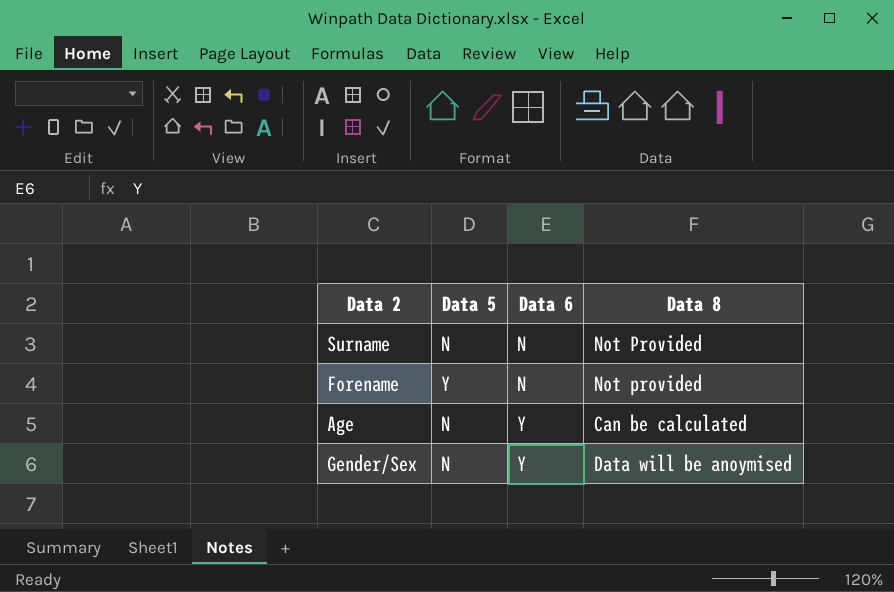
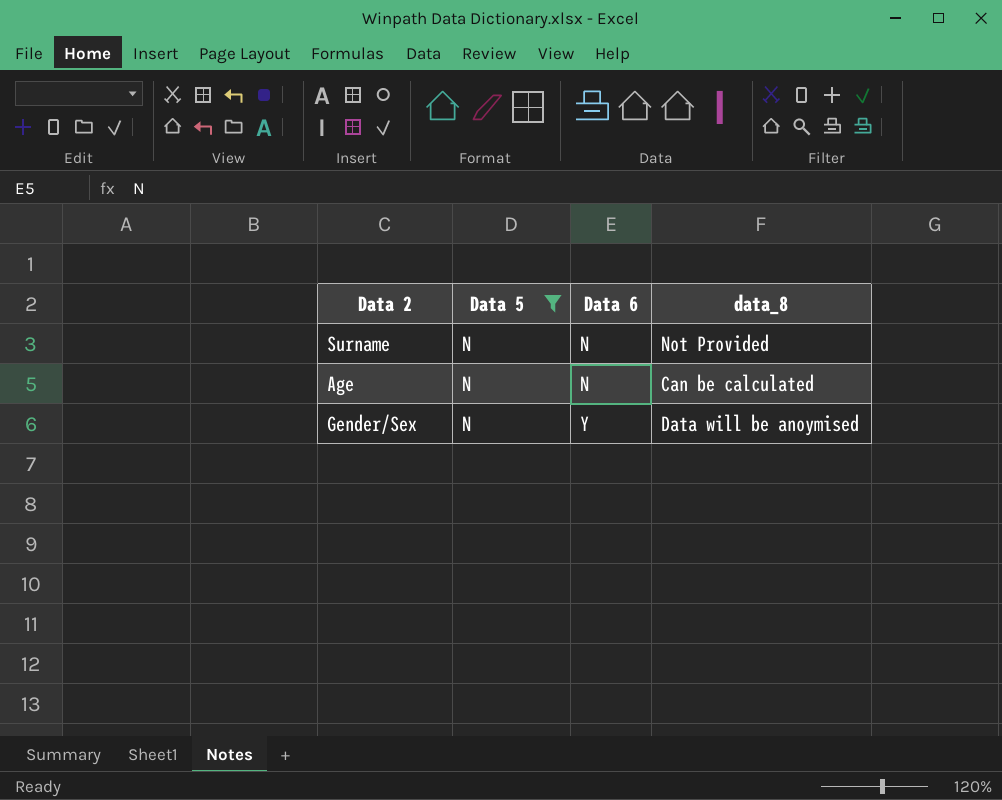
filter: none -> Data 5 = N
column name: Data 8 -> data_8
Age | Data 6: Y -> N

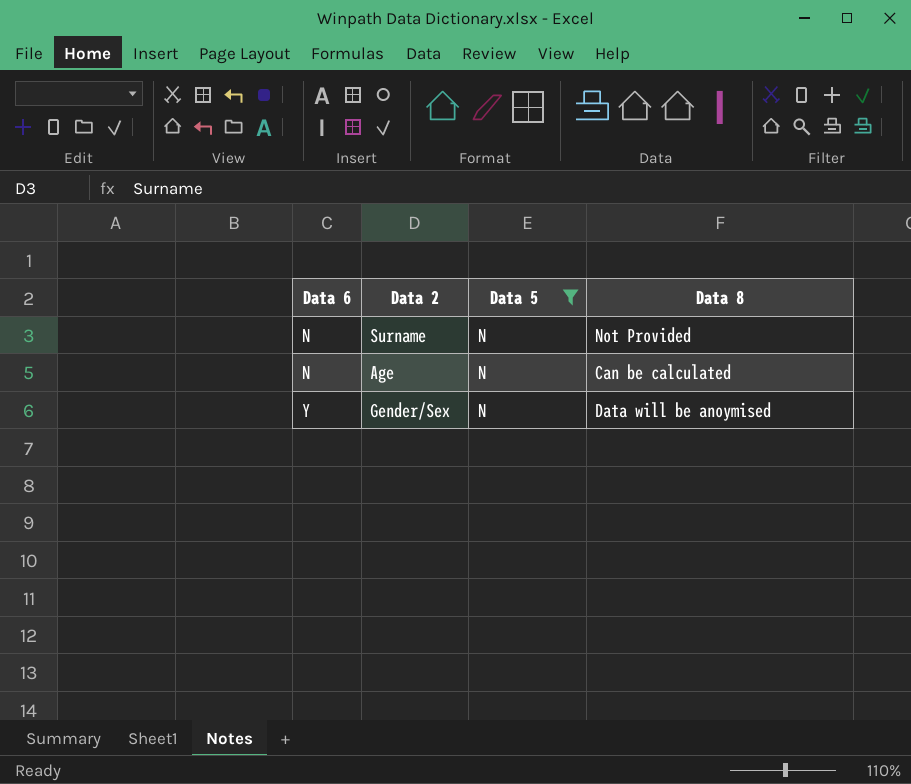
column Data 6 | position: 3 -> 1
column name: data_8 -> Data 8

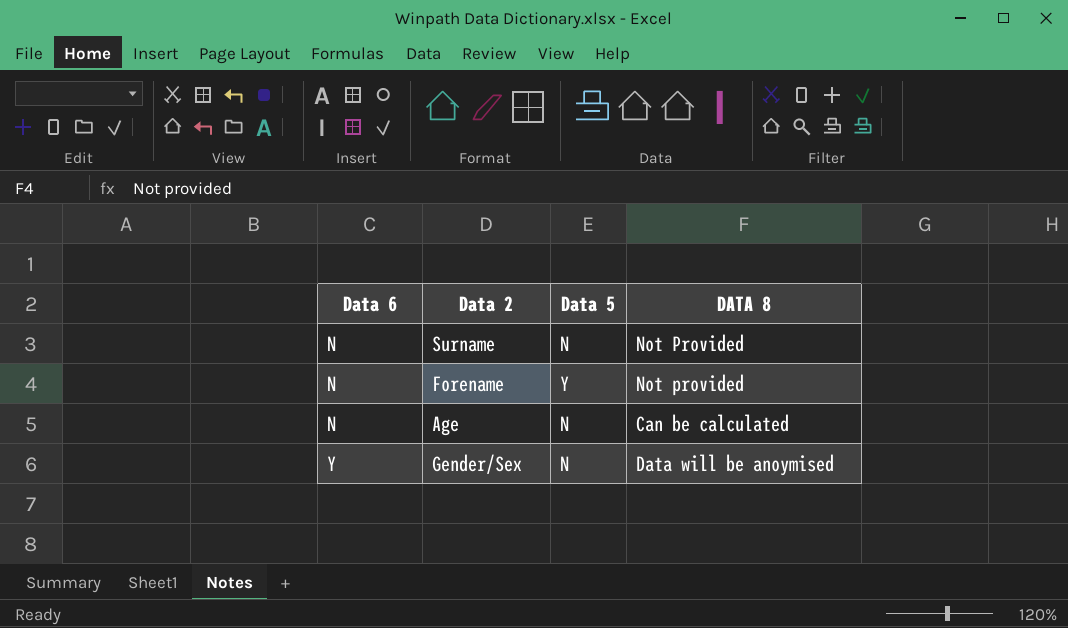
filter: Data 5 = N -> none
column name: Data 8 -> DATA 8

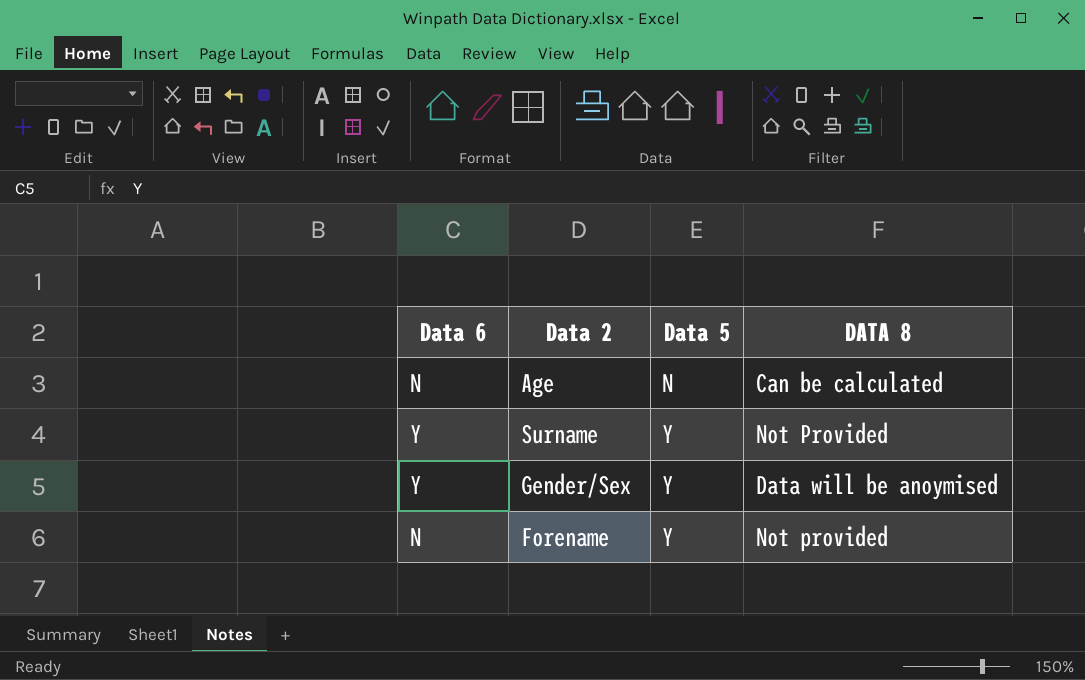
row order: Data 6 ascending -> Data 5 ascending
Surname | Data 6: N -> Y
Surname | Data 5: N -> Y
Gender/Sex | Data 5: N -> Y

